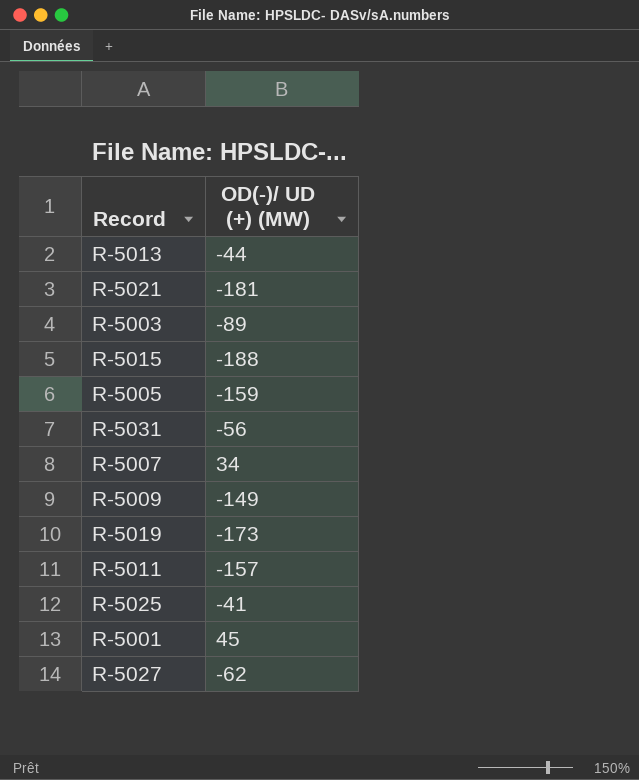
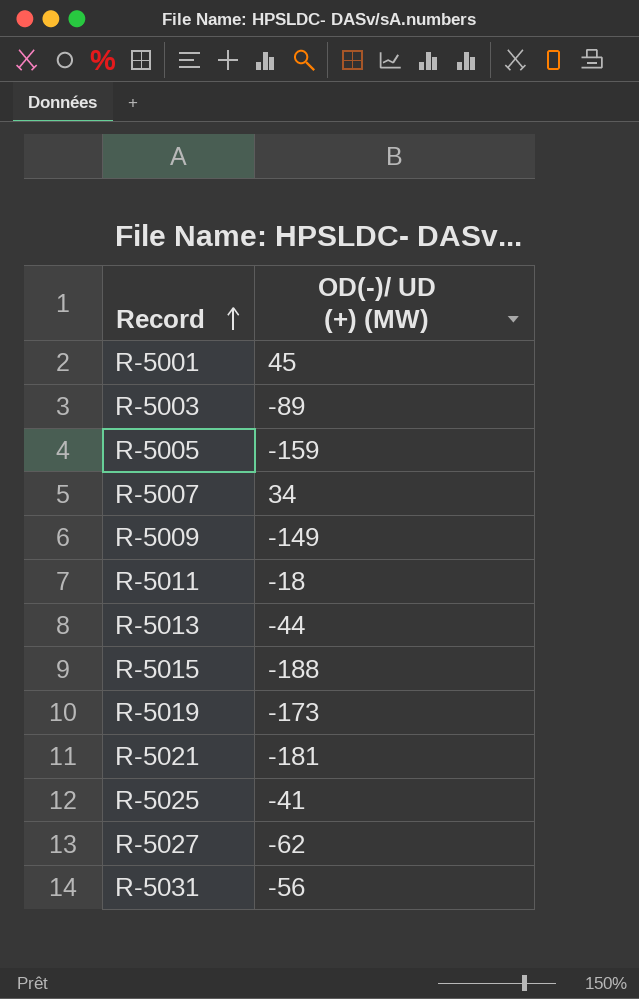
row order: none -> Record ascending
R-5011 | OD(-)/ UD (+) (MW): -157 -> -18

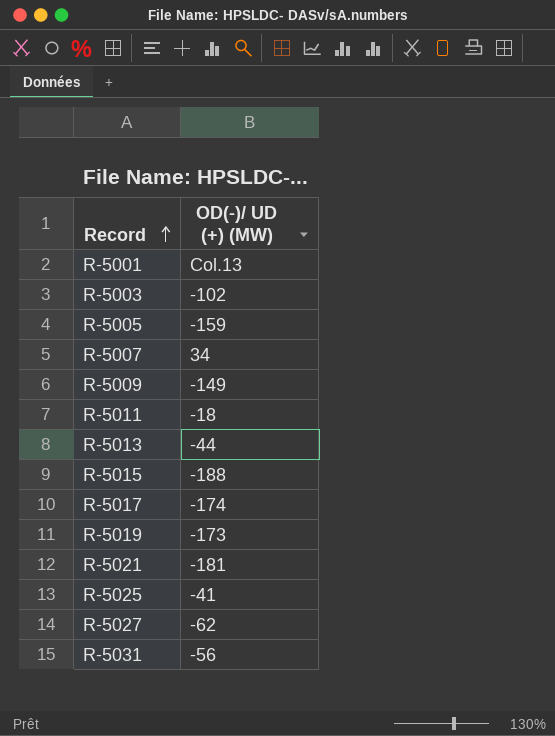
R-5001 | OD(-)/ UD (+) (MW): 45 -> Col.13
R-5003 | OD(-)/ UD (+) (MW): -89 -> -102
row R-5017: none -> -174

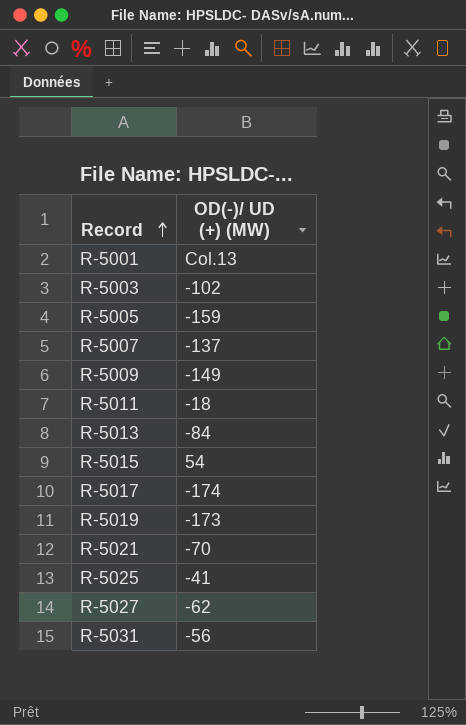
R-5007 | OD(-)/ UD (+) (MW): 34 -> -137
R-5013 | OD(-)/ UD (+) (MW): -44 -> -84
R-5015 | OD(-)/ UD (+) (MW): -188 -> 54
R-5021 | OD(-)/ UD (+) (MW): -181 -> -70

